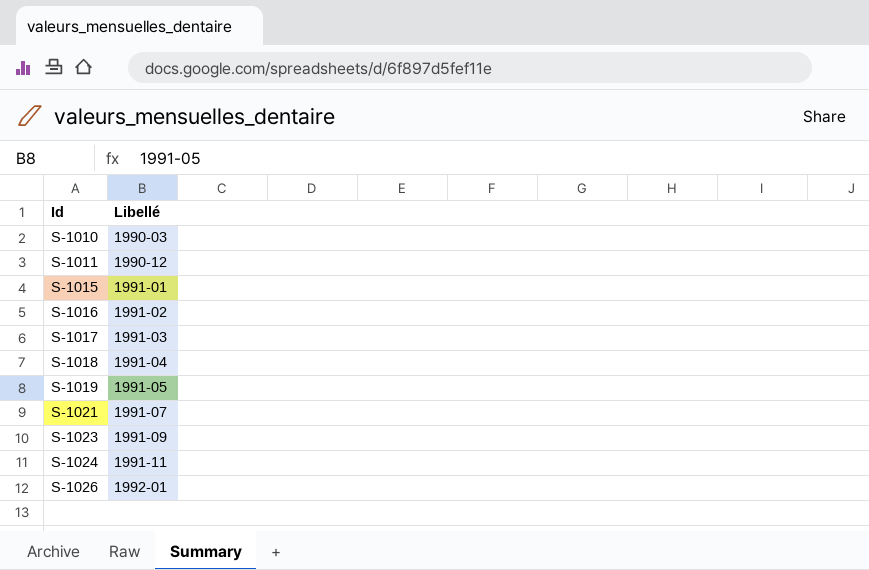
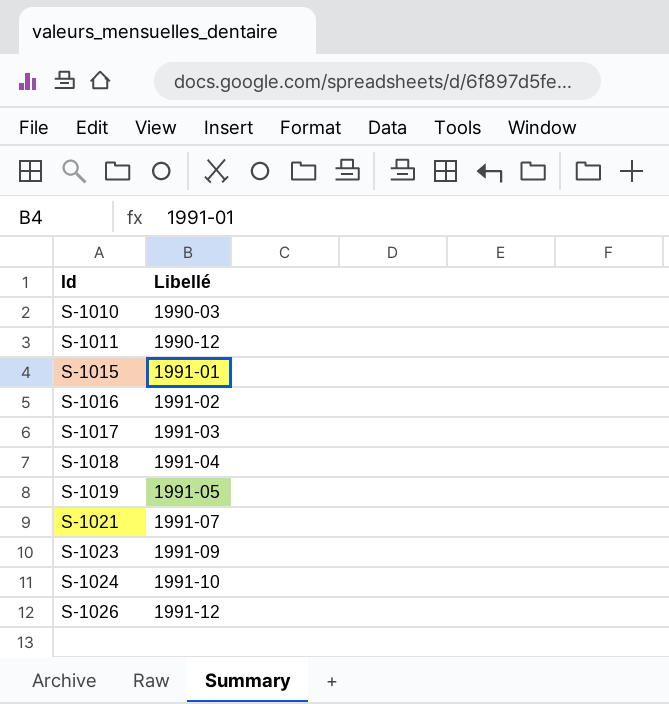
S-1024 | Libellé: 1991-11 -> 1991-10
S-1026 | Libellé: 1992-01 -> 1991-12

